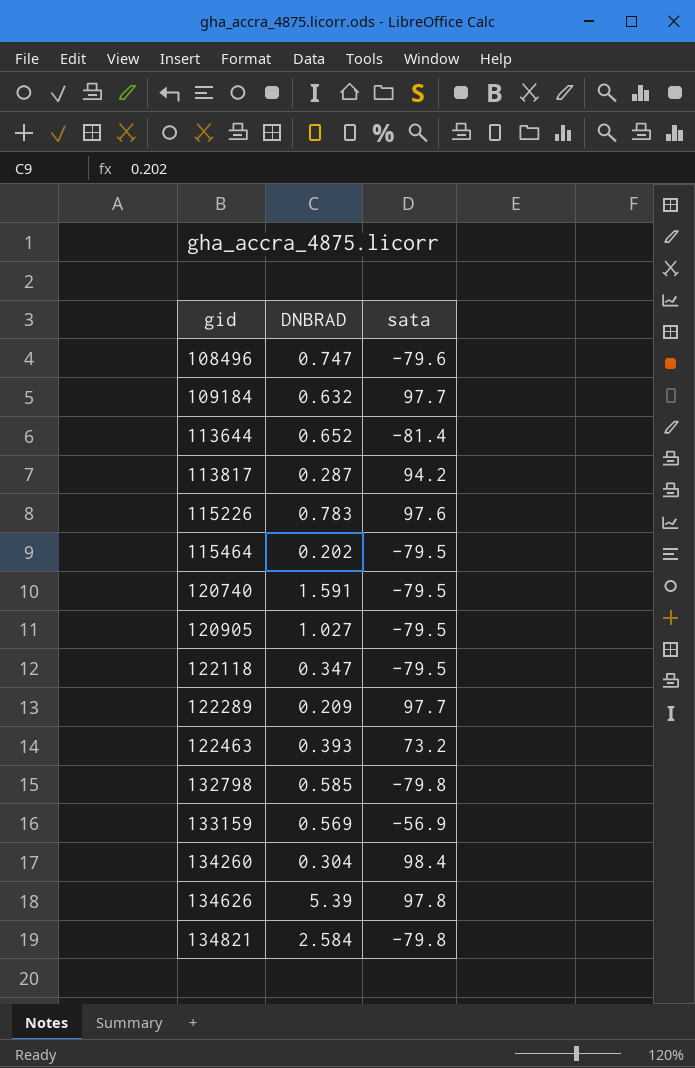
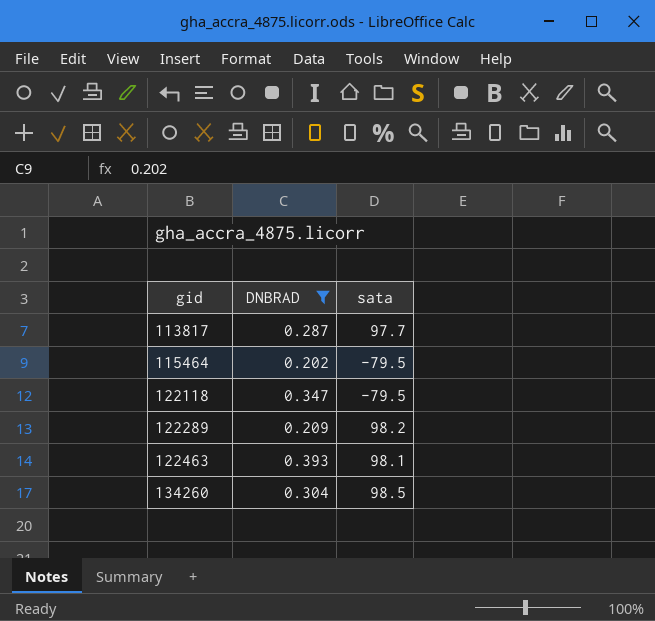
filter: none -> DNBRAD <= 0.393
113817 | sata: 94.2 -> 97.7
122289 | sata: 97.7 -> 98.2
122463 | sata: 73.2 -> 98.1
134260 | sata: 98.4 -> 98.5

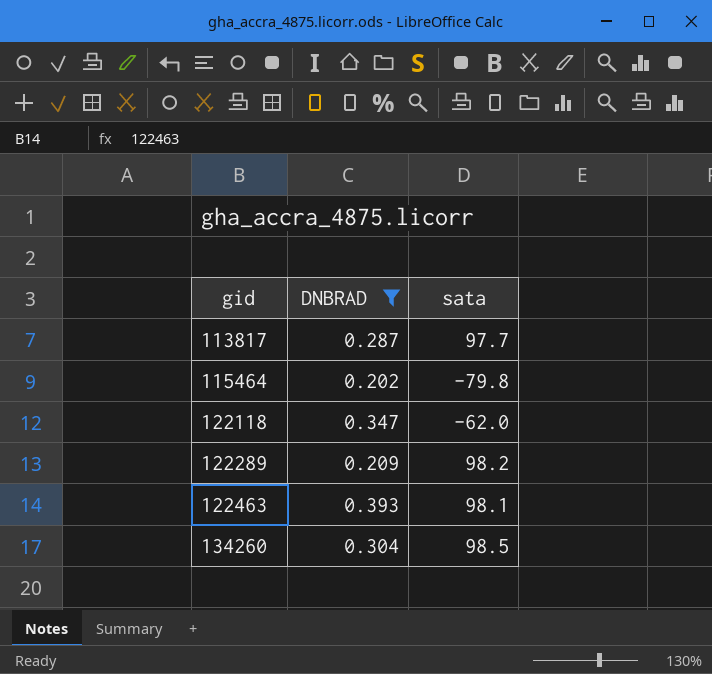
115464 | sata: -79.5 -> -79.8
122118 | sata: -79.5 -> -62.0

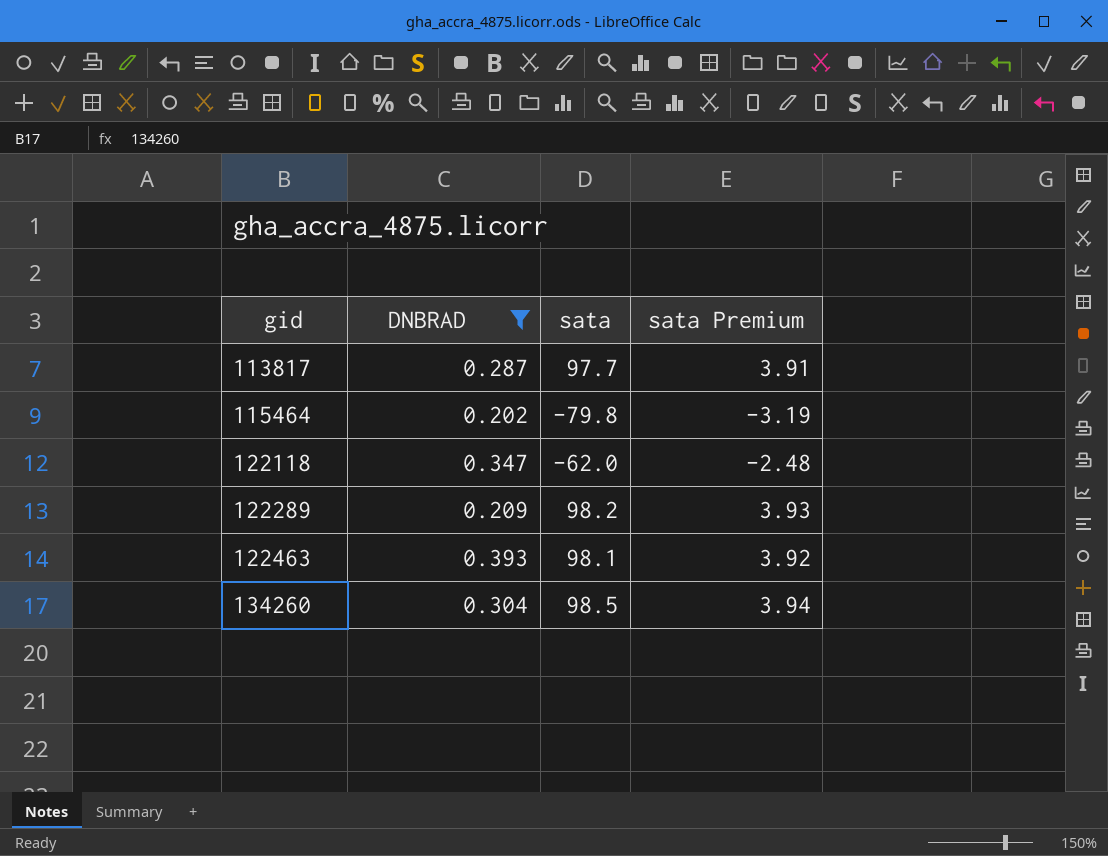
column sata Premium | formula: none -> [sata] * 0.04

